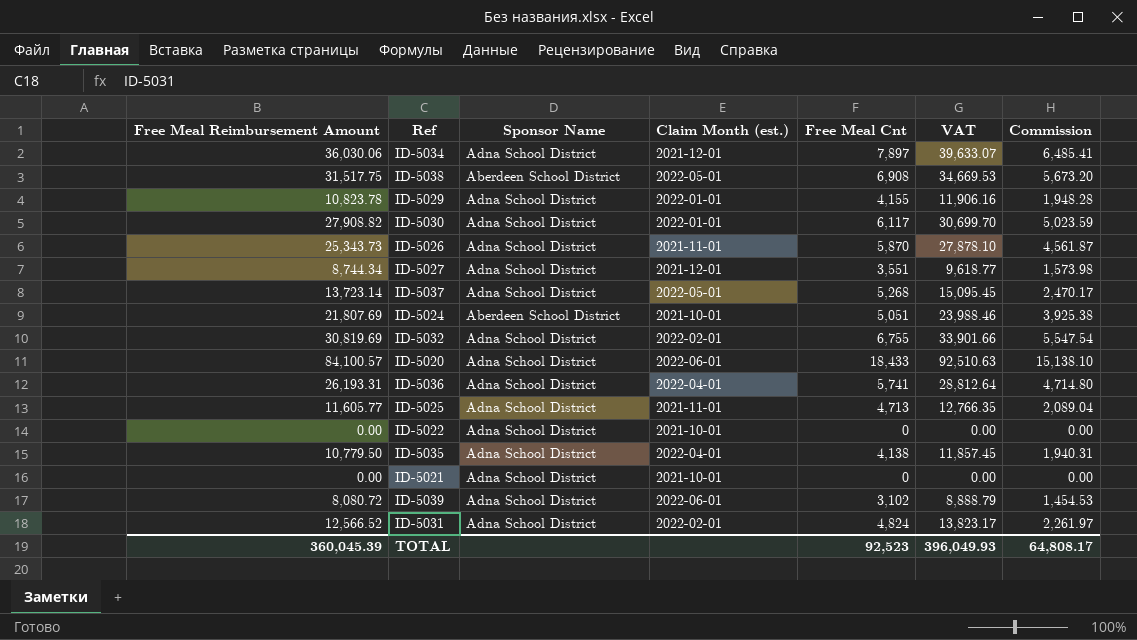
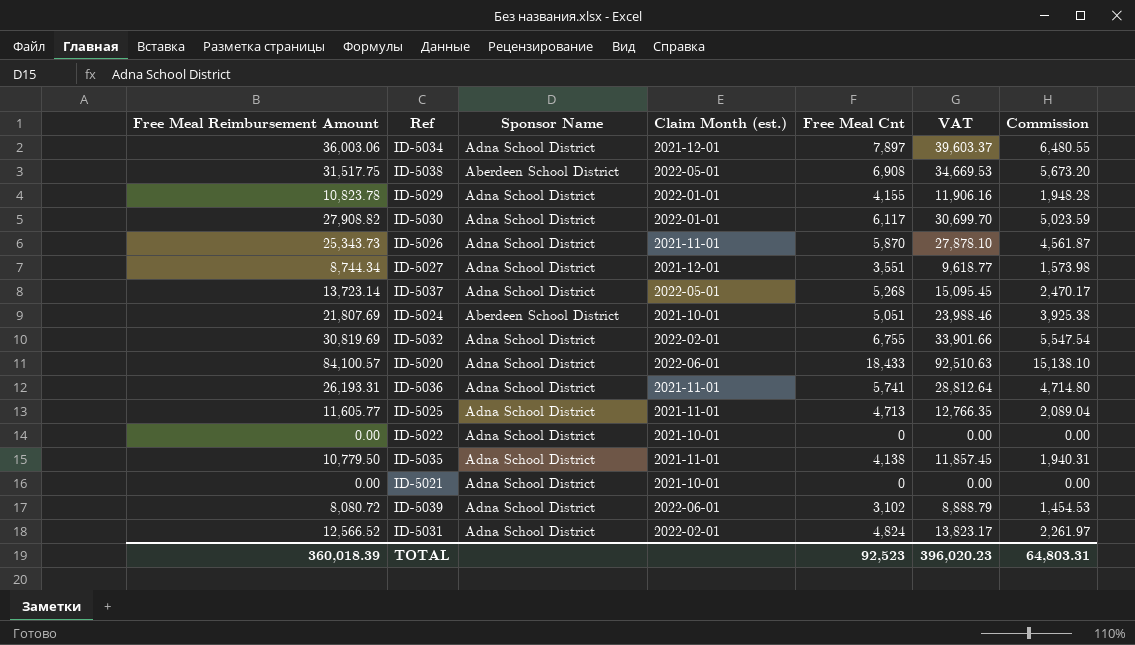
ID-5034 | Free Meal Reimbursement Amount: 36,030.06 -> 36,003.06
ID-5034 | VAT: 39,633.07 -> 39,603.37
ID-5034 | Commission: 6,485.41 -> 6,480.55
ID-5036 | Claim Month (est.): 2022-04-01 -> 2021-11-01
ID-5035 | Claim Month (est.): 2022-04-01 -> 2021-11-01
TOTAL | Free Meal Reimbursement Amount: 360,045.39 -> 360,018.39
TOTAL | VAT: 396,049.93 -> 396,020.23
TOTAL | Commission: 64,808.17 -> 64,803.31

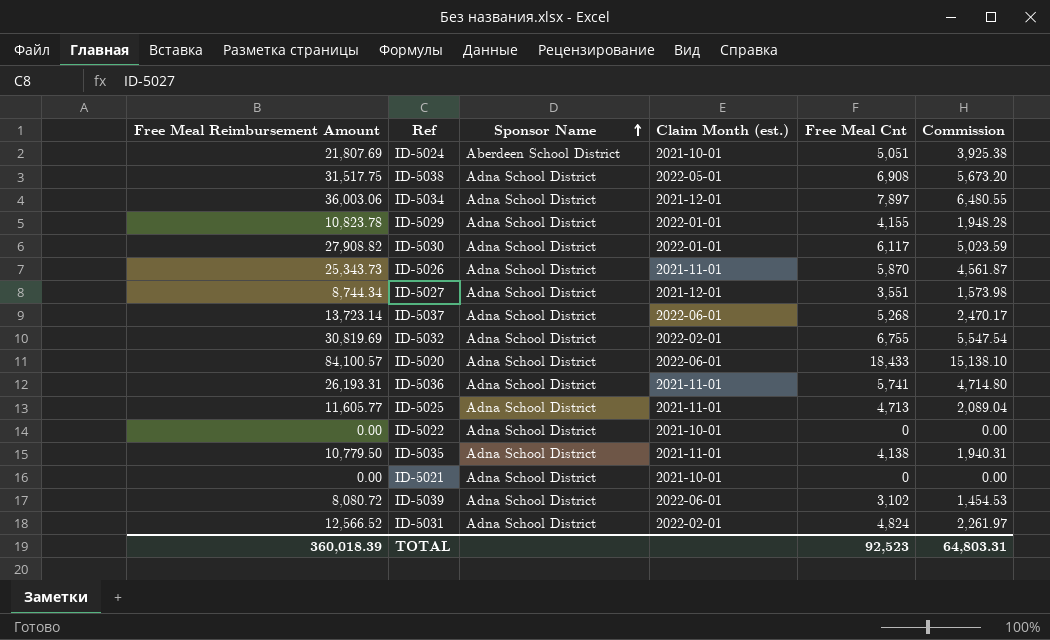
row order: none -> Sponsor Name ascending
column VAT | formula: [Free Meal Reimbursement Amount] * 1.1 -> none
ID-5038 | Sponsor Name: Aberdeen School District -> Adna School District
ID-5037 | Claim Month (est.): 2022-05-01 -> 2022-06-01

